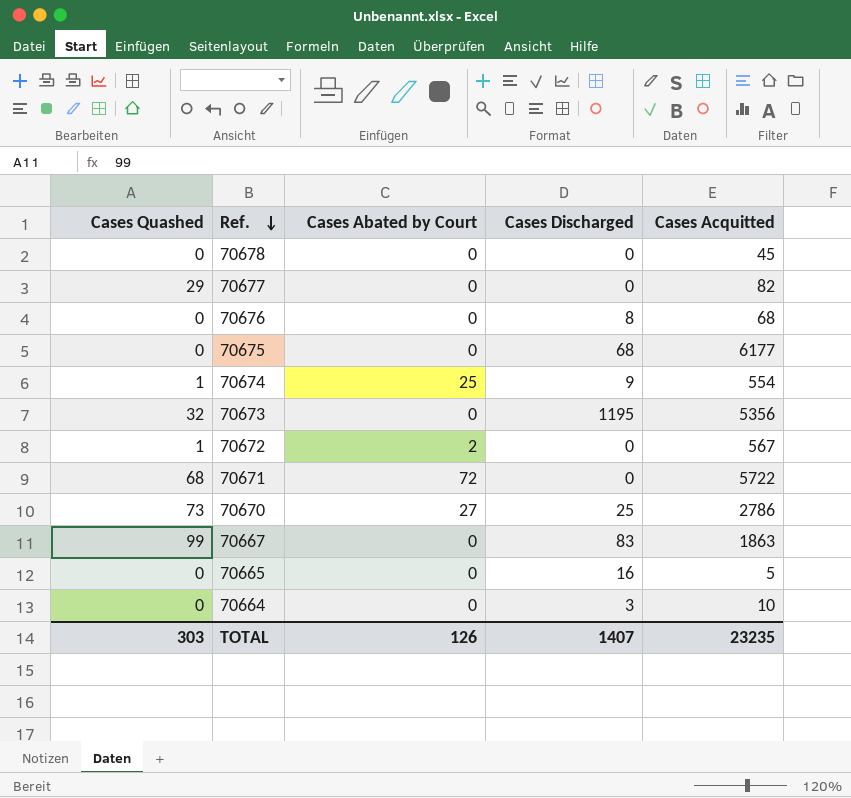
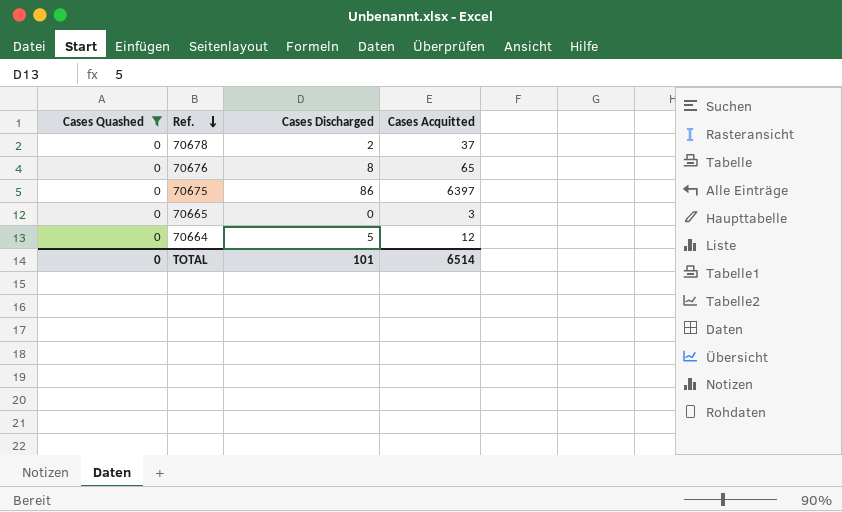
filter: none -> Cases Quashed = 0
column Cases Abated by Court | position: 3 -> none
70678 | Cases Discharged: 0 -> 2
70678 | Cases Acquitted: 45 -> 37
70676 | Cases Acquitted: 68 -> 65
70675 | Cases Discharged: 68 -> 86
70675 | Cases Acquitted: 6177 -> 6397
70665 | Cases Discharged: 16 -> 0
70665 | Cases Acquitted: 5 -> 3
70664 | Cases Discharged: 3 -> 5
70664 | Cases Acquitted: 10 -> 12
TOTAL | Cases Quashed: 303 -> 0
TOTAL | Cases Discharged: 1407 -> 101
TOTAL | Cases Acquitted: 23235 -> 6514

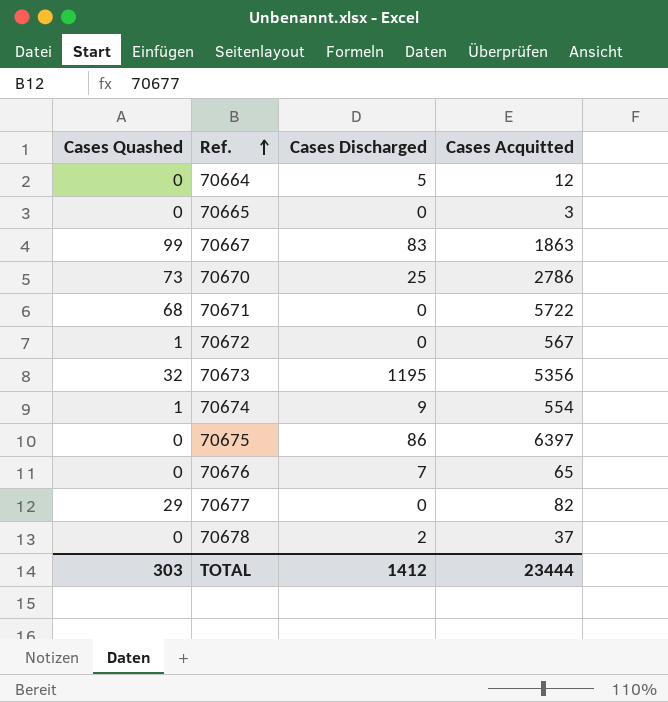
filter: Cases Quashed = 0 -> none
row order: Ref. descending -> Ref. ascending
70676 | Cases Discharged: 8 -> 7
TOTAL | Cases Quashed: 0 -> 303
TOTAL | Cases Discharged: 101 -> 1412
TOTAL | Cases Acquitted: 6514 -> 23444

